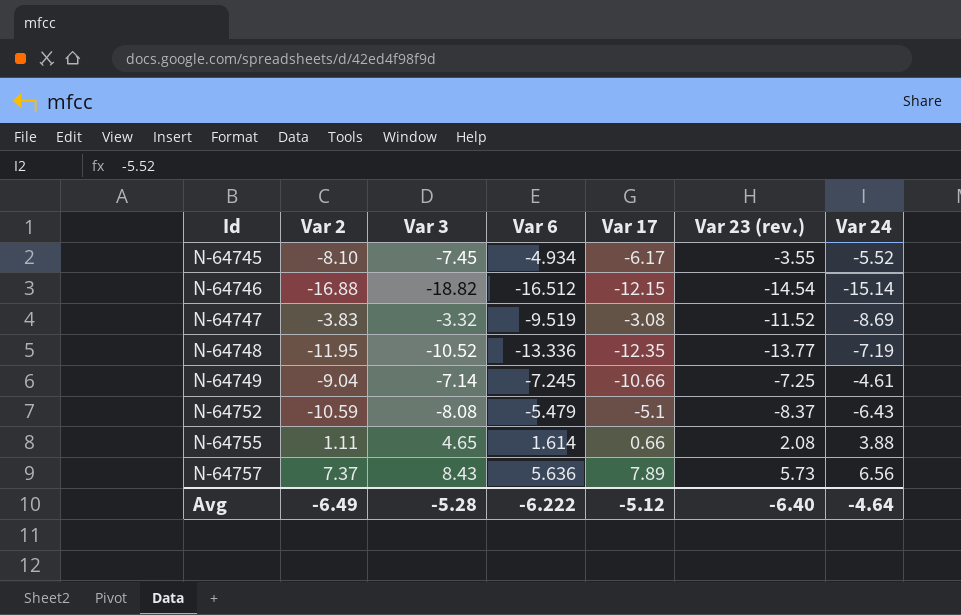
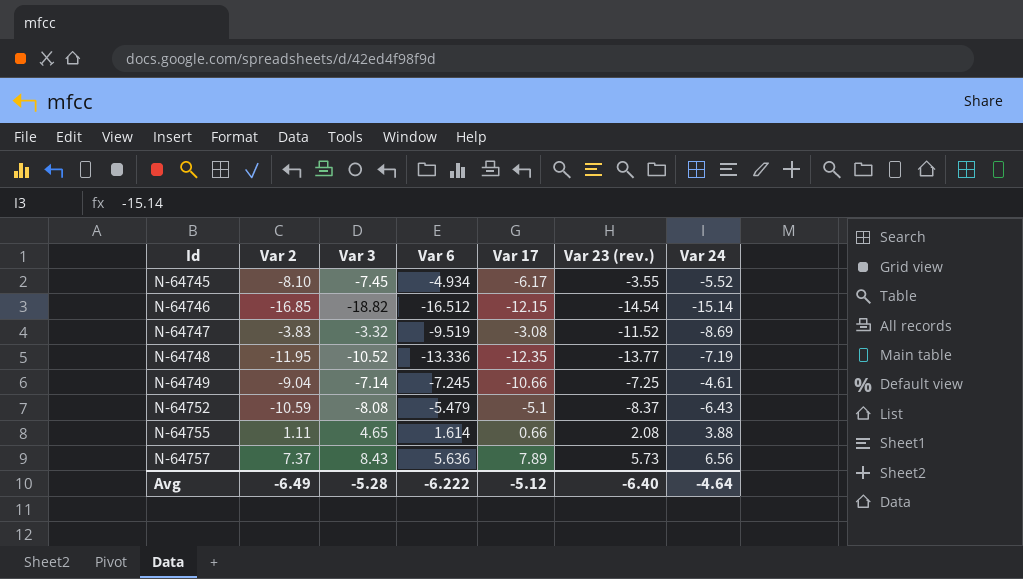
N-64746 | Var 2: -16.88 -> -16.85

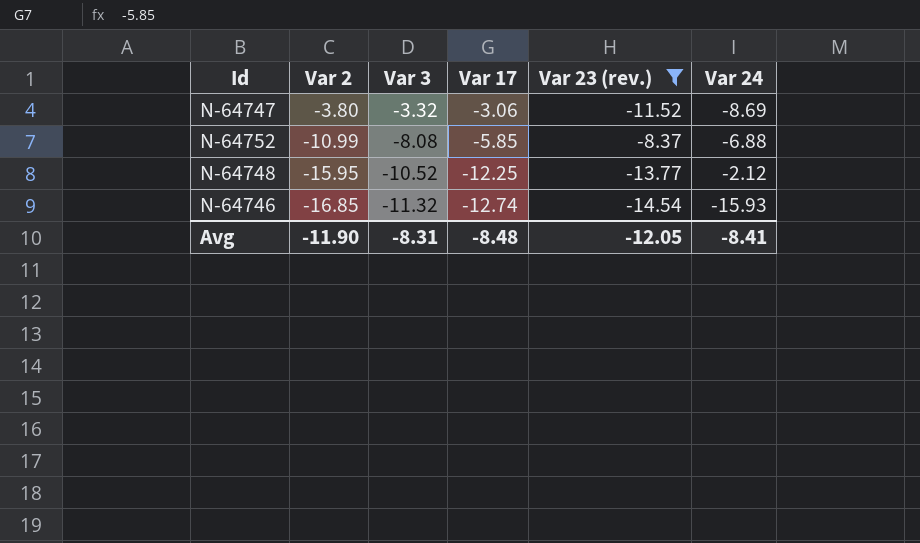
filter: none -> Var 23 (rev.) <= -8.37
row order: Id ascending -> Var 2 descending
column Var 6 | position: 4 -> none
N-64747 | Var 2: -3.83 -> -3.80
N-64747 | Var 17: -3.08 -> -3.06
N-64752 | Var 2: -10.59 -> -10.99
N-64752 | Var 17: -5.1 -> -5.85
N-64752 | Var 24: -6.43 -> -6.88
N-64748 | Var 2: -11.95 -> -15.95
N-64748 | Var 17: -12.35 -> -12.25
N-64748 | Var 24: -7.19 -> -2.12
N-64746 | Var 3: -18.82 -> -11.32
N-64746 | Var 17: -12.15 -> -12.74
N-64746 | Var 24: -15.14 -> -15.93
Avg | Var 2: -6.49 -> -11.90
Avg | Var 3: -5.28 -> -8.31
Avg | Var 17: -5.12 -> -8.48
Avg | Var 23 (rev.): -6.40 -> -12.05
Avg | Var 24: -4.64 -> -8.41

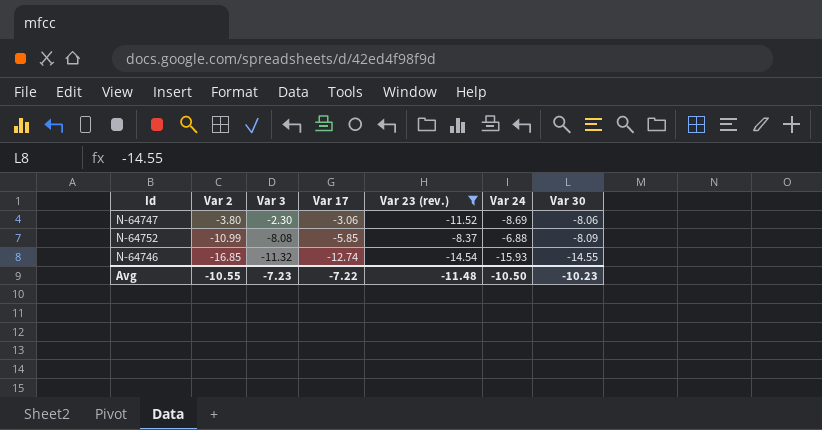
column Var 30 | position: none -> 7
row N-64748: -15.95 | -10.52 | -12.25 | -13.77 | -2.12 -> none
N-64747 | Var 3: -3.32 -> -2.30
Avg | Var 2: -11.90 -> -10.55
Avg | Var 3: -8.31 -> -7.23
Avg | Var 17: -8.48 -> -7.22
Avg | Var 23 (rev.): -12.05 -> -11.48
Avg | Var 24: -8.41 -> -10.50

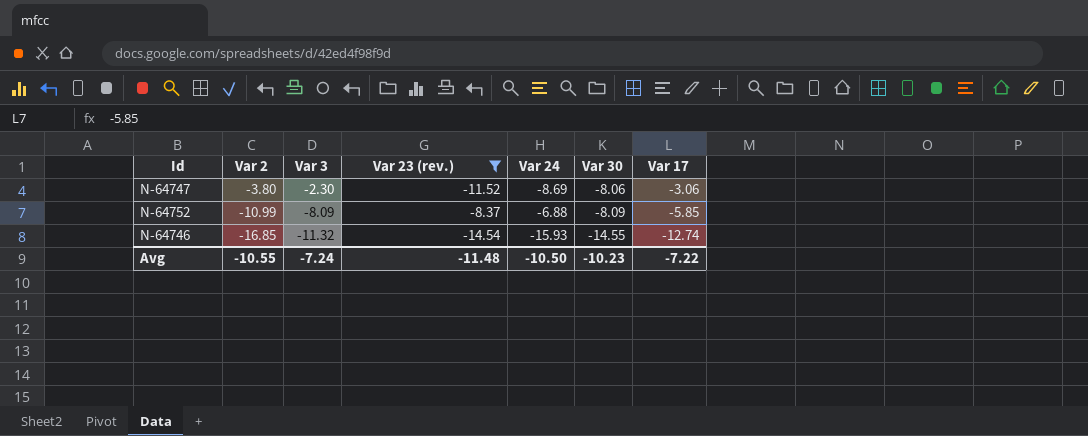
column Var 17 | position: 4 -> 7
N-64752 | Var 3: -8.08 -> -8.09
Avg | Var 3: -7.23 -> -7.24

